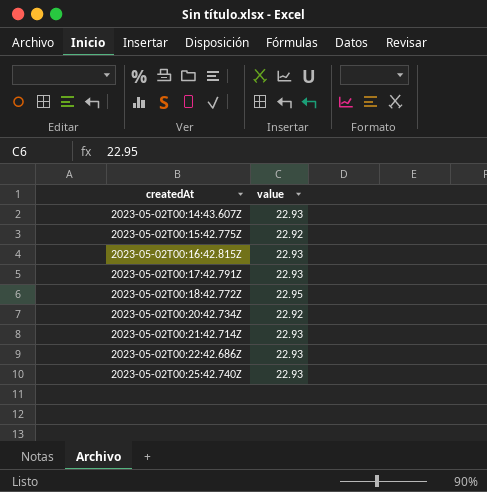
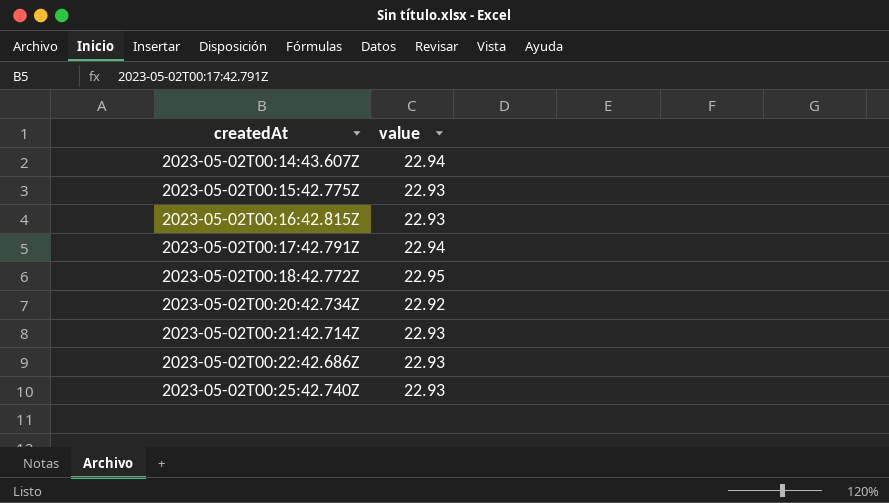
2023-05-02T00:14:43.607Z | value: 22.93 -> 22.94
2023-05-02T00:15:42.775Z | value: 22.92 -> 22.93
2023-05-02T00:17:42.791Z | value: 22.93 -> 22.94

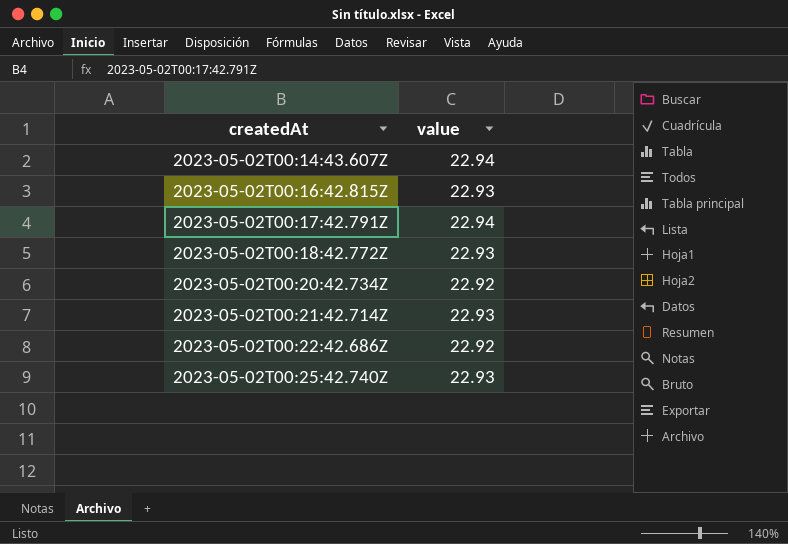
row 2023-05-02T00:15:42.775Z: 22.93 -> none
2023-05-02T00:18:42.772Z | value: 22.95 -> 22.93
2023-05-02T00:22:42.686Z | value: 22.93 -> 22.92

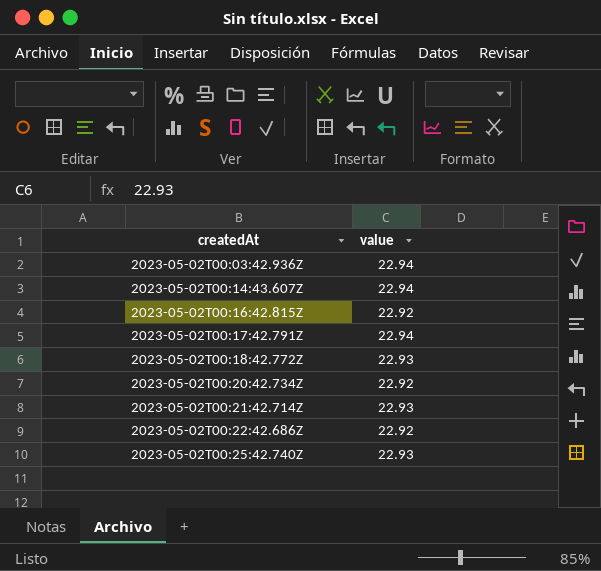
row 2023-05-02T00:03:42.936Z: none -> 22.94
2023-05-02T00:16:42.815Z | value: 22.93 -> 22.92

